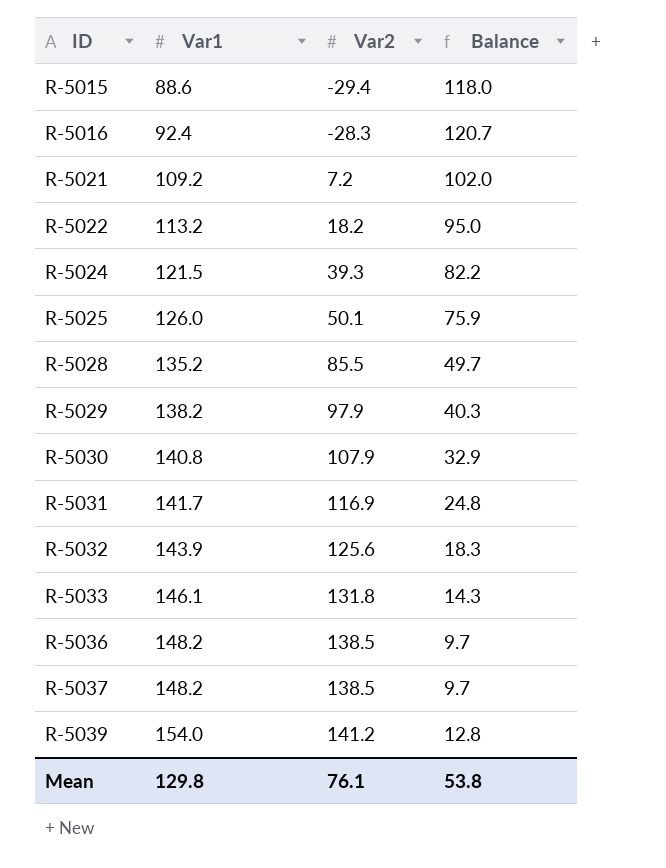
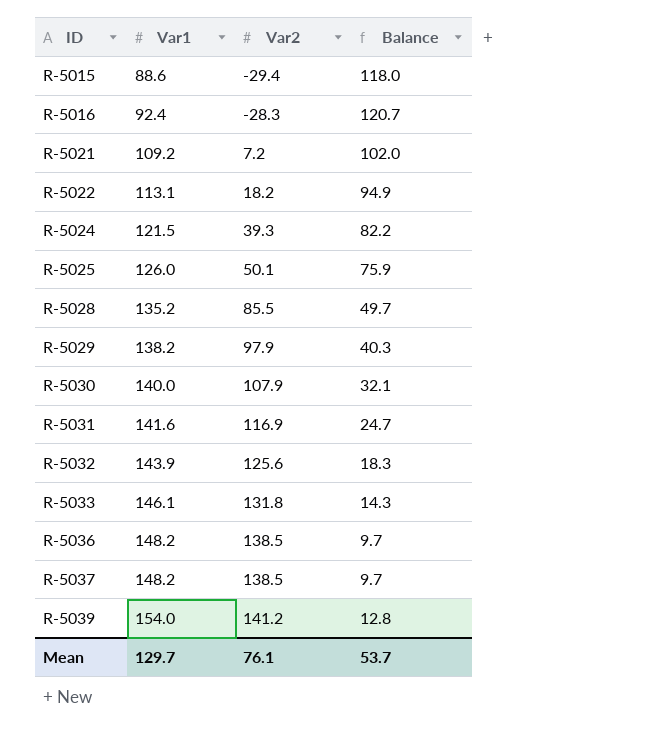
R-5022 | Var1: 113.2 -> 113.1
R-5022 | Balance: 95.0 -> 94.9
R-5030 | Var1: 140.8 -> 140.0
R-5030 | Balance: 32.9 -> 32.1
R-5031 | Var1: 141.7 -> 141.6
R-5031 | Balance: 24.8 -> 24.7
Mean | Var1: 129.8 -> 129.7
Mean | Balance: 53.8 -> 53.7

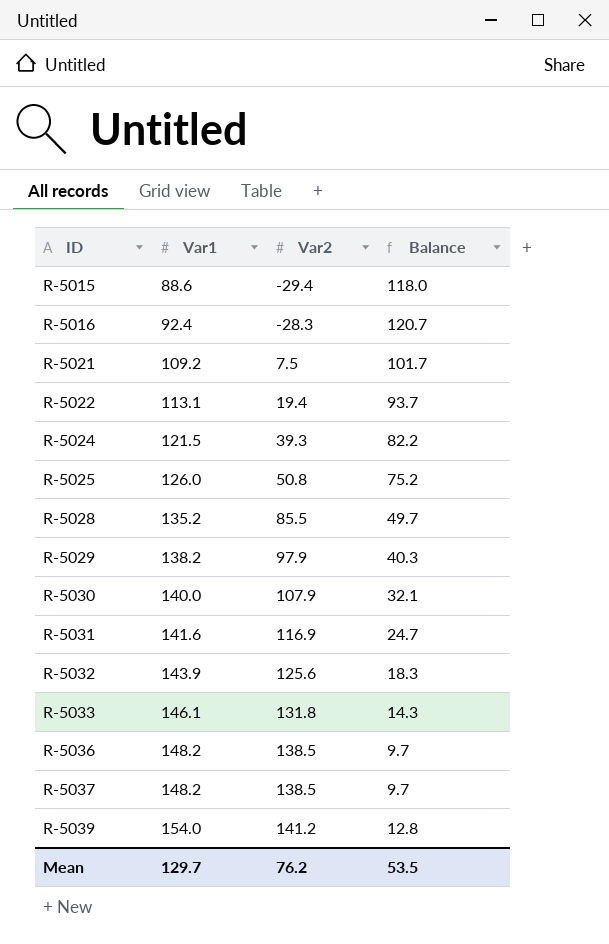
R-5021 | Var2: 7.2 -> 7.5
R-5021 | Balance: 102.0 -> 101.7
R-5022 | Var2: 18.2 -> 19.4
R-5022 | Balance: 94.9 -> 93.7
R-5025 | Var2: 50.1 -> 50.8
R-5025 | Balance: 75.9 -> 75.2
Mean | Var2: 76.1 -> 76.2
Mean | Balance: 53.7 -> 53.5

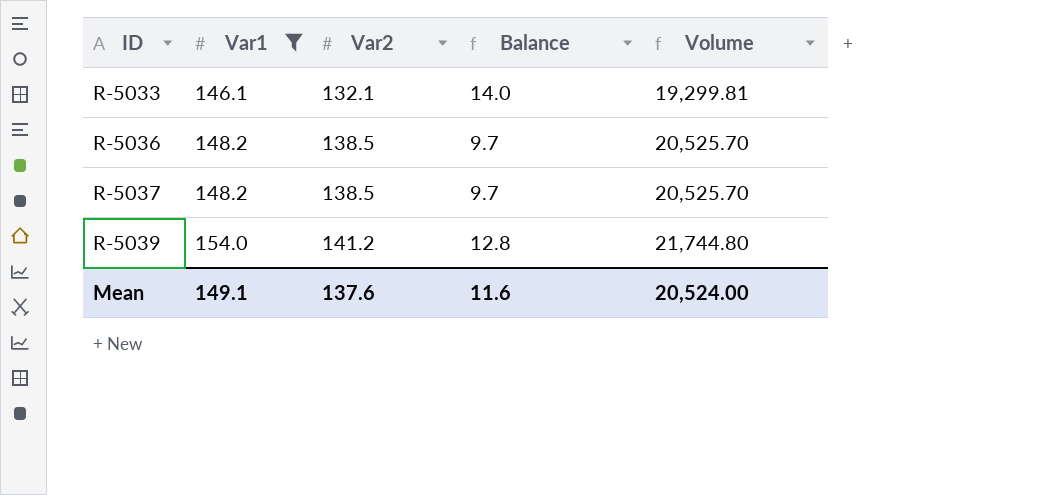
filter: none -> Var1 >= 146.1
column Volume | formula: none -> [Var1] * [Var2]
R-5033 | Var2: 131.8 -> 132.1
R-5033 | Balance: 14.3 -> 14.0
Mean | Var1: 129.7 -> 149.1
Mean | Var2: 76.2 -> 137.6
Mean | Balance: 53.5 -> 11.6

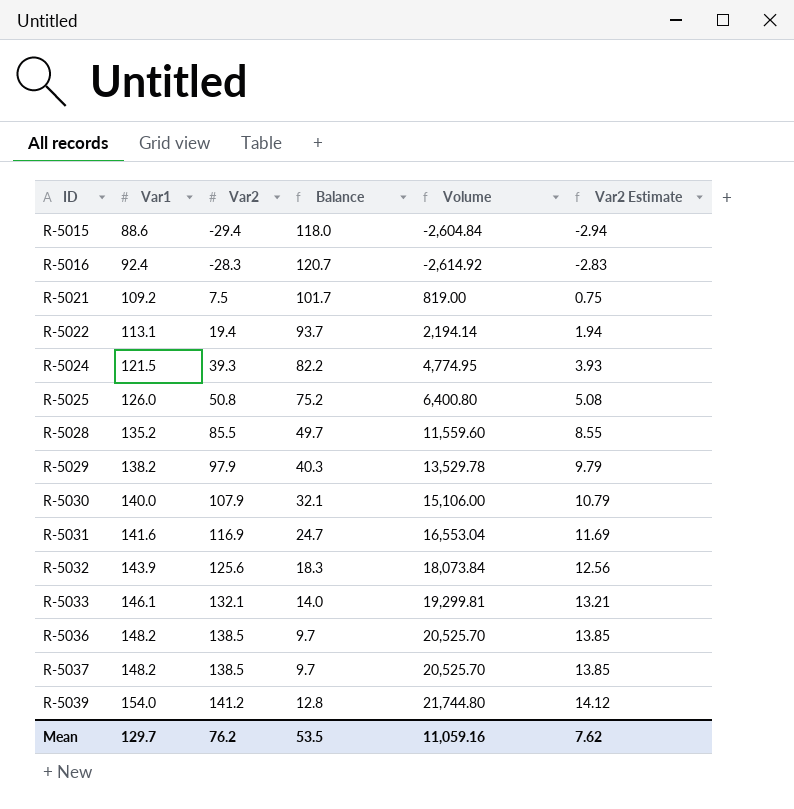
filter: Var1 >= 146.1 -> none
column Var2 Estimate | formula: none -> [Var2] * 0.1
Mean | Var1: 149.1 -> 129.7
Mean | Var2: 137.6 -> 76.2
Mean | Balance: 11.6 -> 53.5
Mean | Volume: 20,524.00 -> 11,059.16

